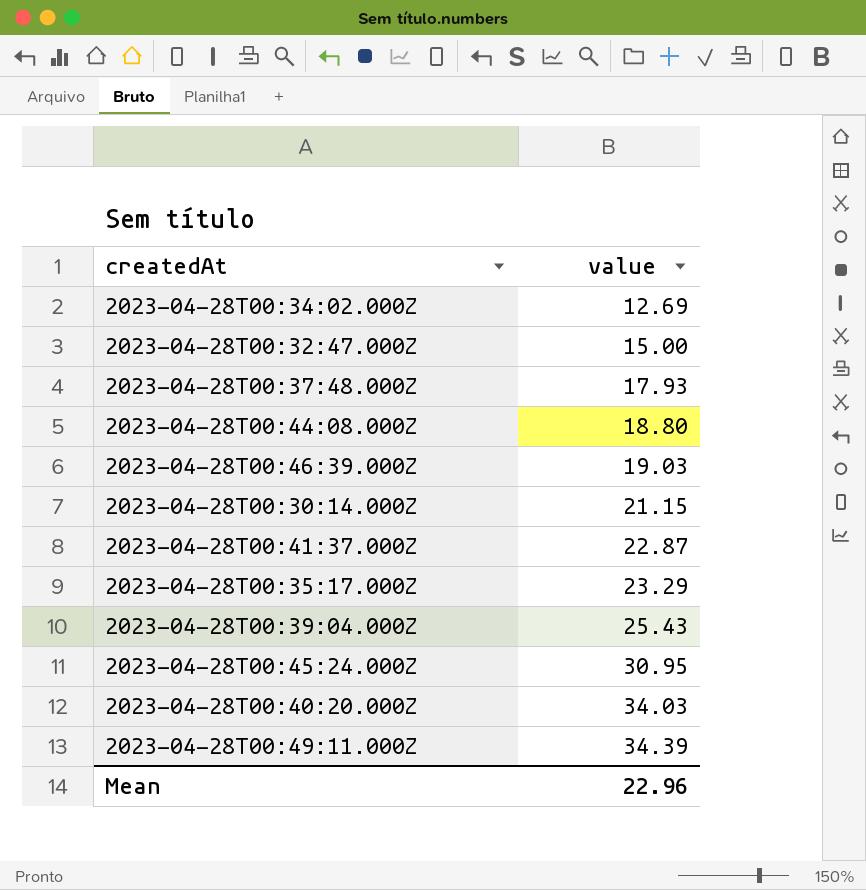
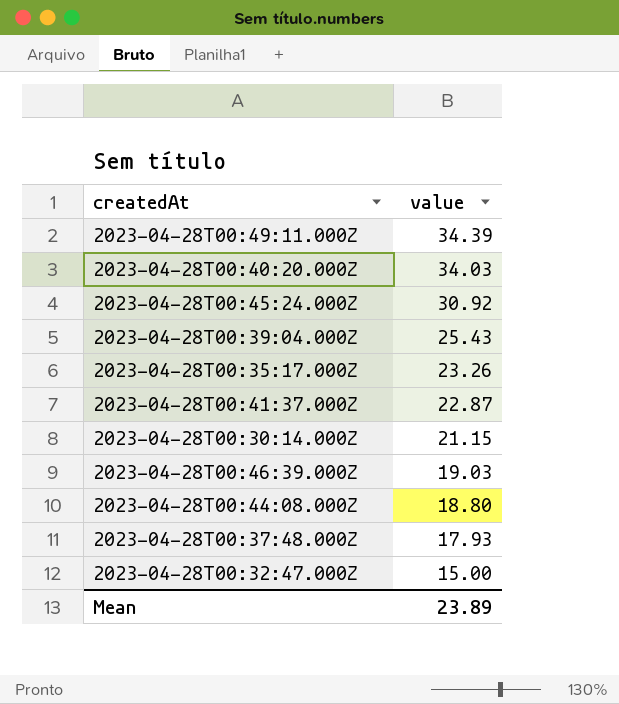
row order: value ascending -> value descending
row 2023-04-28T00:34:02.000Z: 12.69 -> none
2023-04-28T00:45:24.000Z | value: 30.95 -> 30.92
2023-04-28T00:35:17.000Z | value: 23.29 -> 23.26
Mean | value: 22.96 -> 23.89

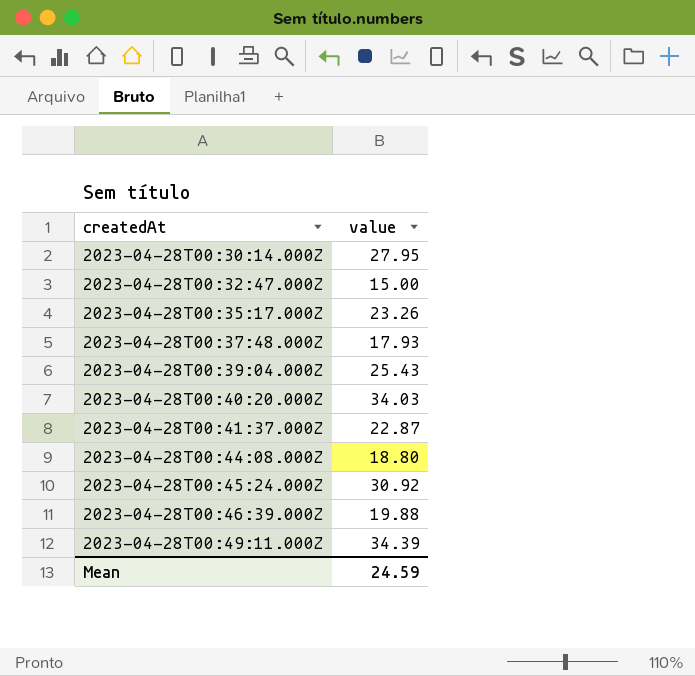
row order: value descending -> createdAt ascending
2023-04-28T00:30:14.000Z | value: 21.15 -> 27.95
2023-04-28T00:46:39.000Z | value: 19.03 -> 19.88
Mean | value: 23.89 -> 24.59

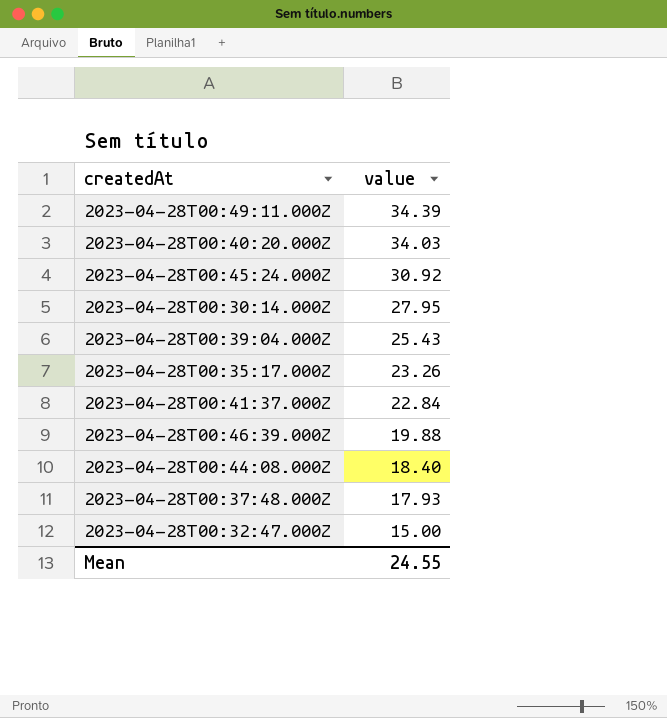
row order: createdAt ascending -> value descending
2023-04-28T00:41:37.000Z | value: 22.87 -> 22.84
2023-04-28T00:44:08.000Z | value: 18.80 -> 18.40
Mean | value: 24.59 -> 24.55

